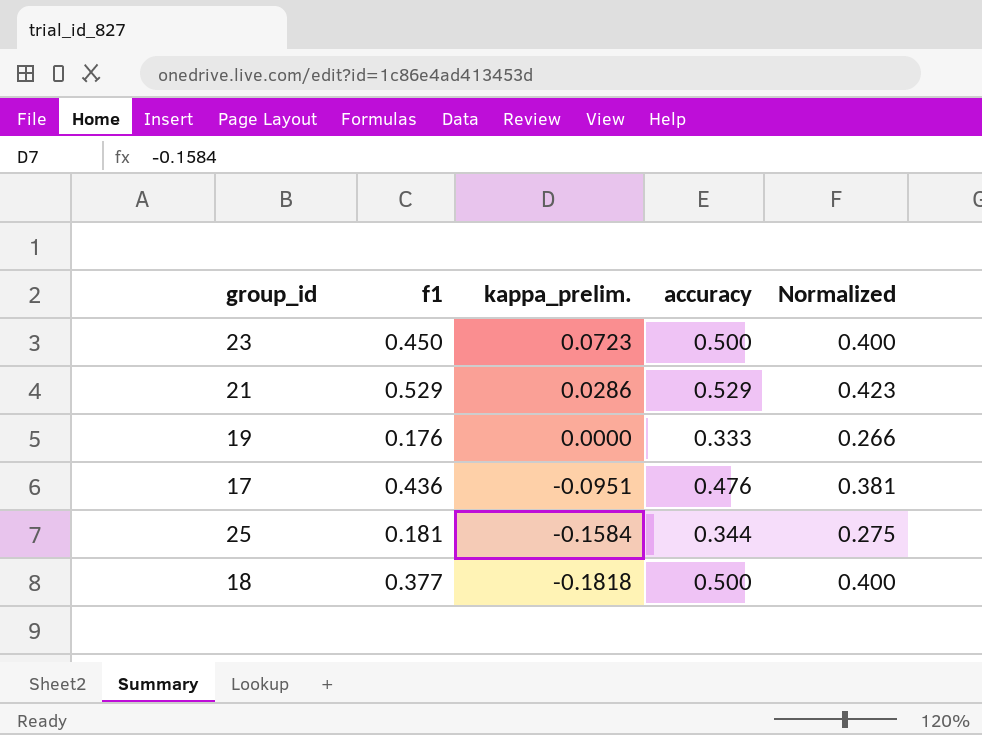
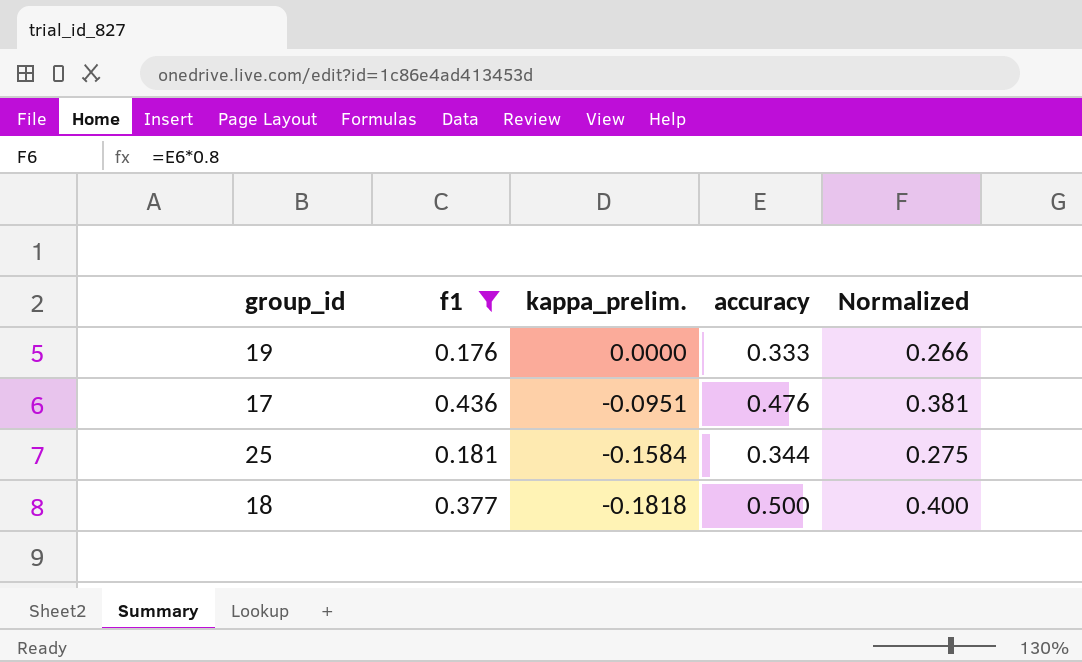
filter: none -> f1 <= 0.436

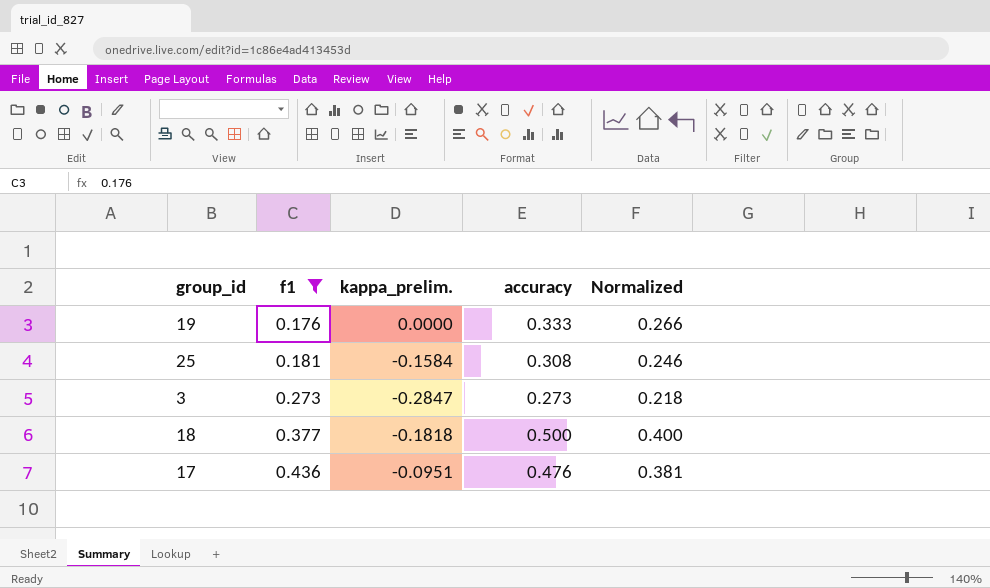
row order: kappa_prelim. descending -> f1 ascending
25 | accuracy: 0.344 -> 0.308
25 | Normalized: 0.275 -> 0.246
row 3: none -> 0.273 | -0.2847 | 0.273 | 0.218

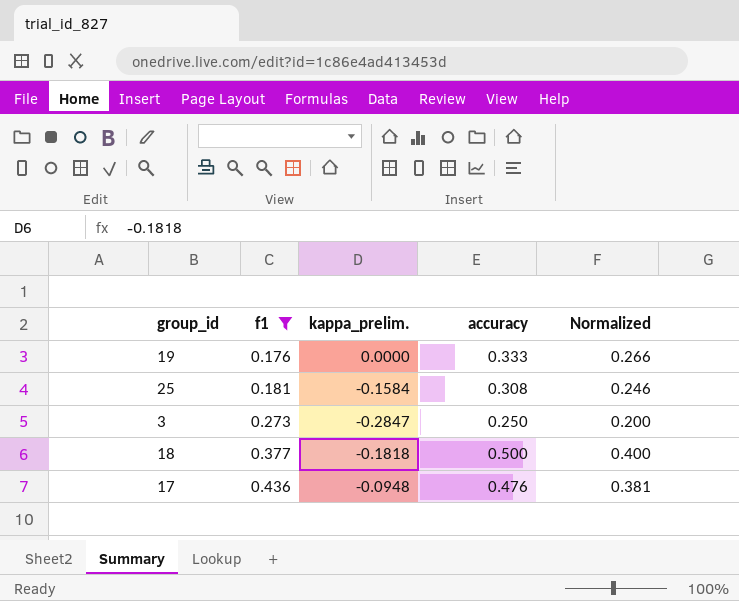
3 | accuracy: 0.273 -> 0.250
3 | Normalized: 0.218 -> 0.200
17 | kappa_prelim.: -0.0951 -> -0.0948

